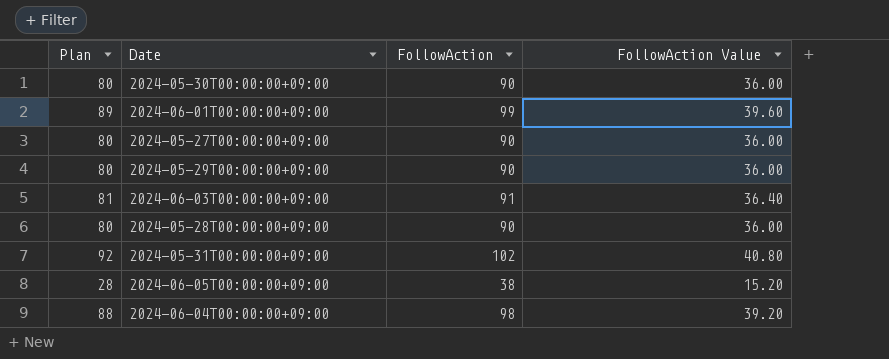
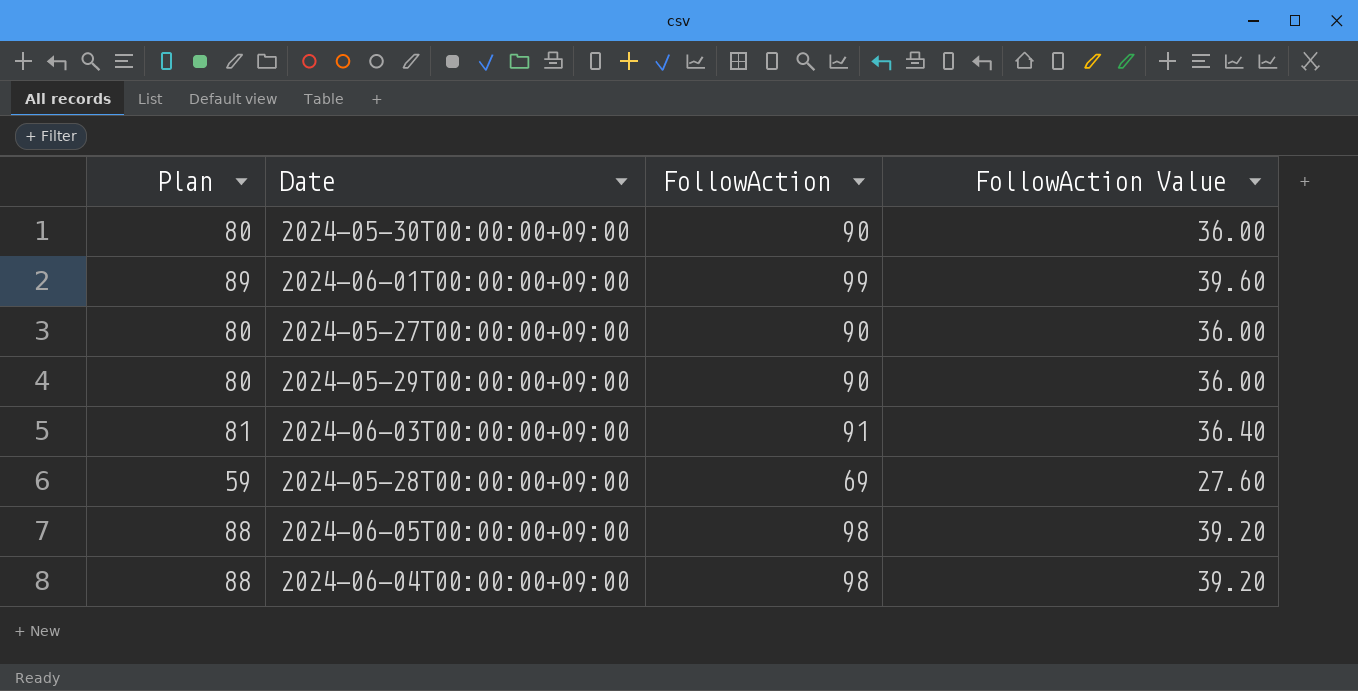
row 2024-05-31T00:00:00+09:00: 92 | 102 | 40.80 -> none
2024-05-28T00:00:00+09:00 | Plan: 80 -> 59
2024-05-28T00:00:00+09:00 | FollowAction: 90 -> 69
2024-05-28T00:00:00+09:00 | FollowAction Value: 36.00 -> 27.60
2024-06-05T00:00:00+09:00 | Plan: 28 -> 88
2024-06-05T00:00:00+09:00 | FollowAction: 38 -> 98
2024-06-05T00:00:00+09:00 | FollowAction Value: 15.20 -> 39.20

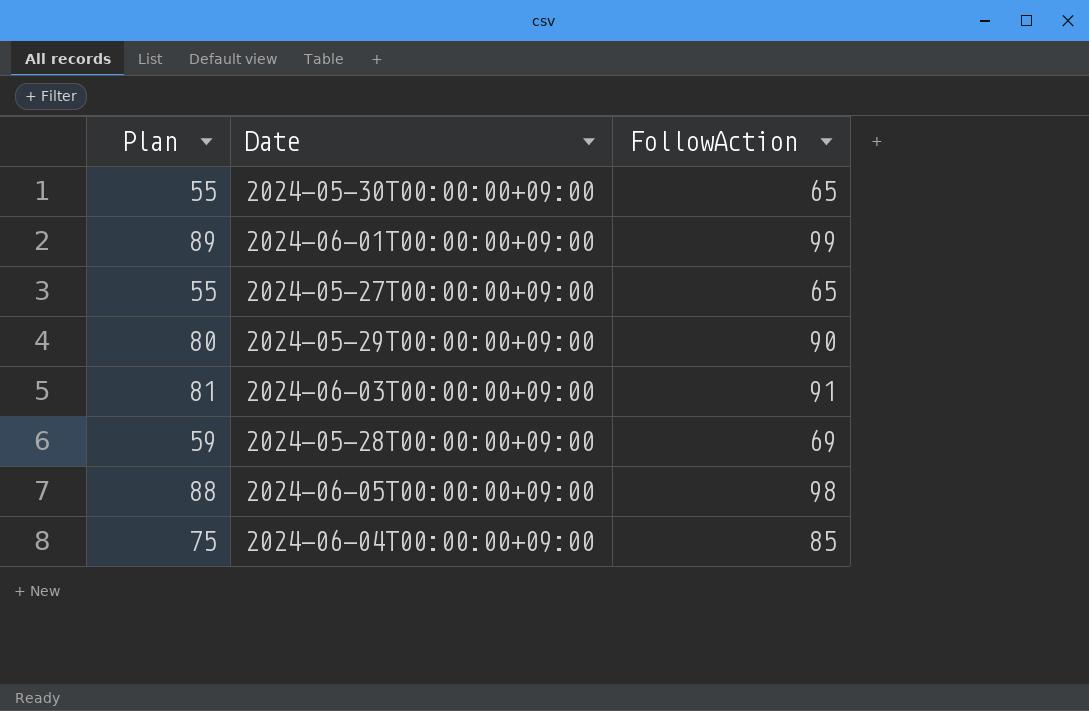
column FollowAction Value | formula: [FollowAction] * 0.4 -> none
2024-05-30T00:00:00+09:00 | Plan: 80 -> 55
2024-05-30T00:00:00+09:00 | FollowAction: 90 -> 65
2024-05-27T00:00:00+09:00 | Plan: 80 -> 55
2024-05-27T00:00:00+09:00 | FollowAction: 90 -> 65
2024-06-04T00:00:00+09:00 | Plan: 88 -> 75
2024-06-04T00:00:00+09:00 | FollowAction: 98 -> 85

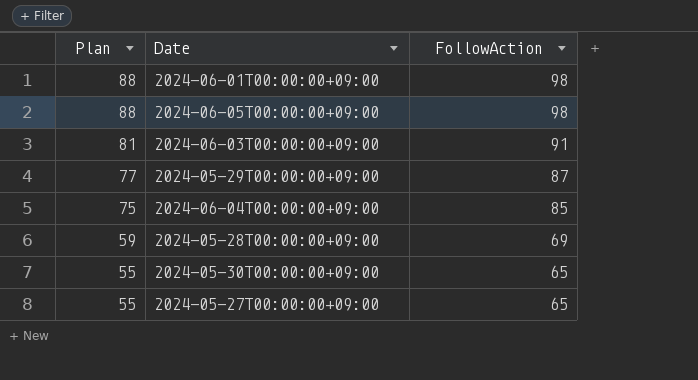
row order: none -> Plan descending
2024-06-01T00:00:00+09:00 | Plan: 89 -> 88
2024-06-01T00:00:00+09:00 | FollowAction: 99 -> 98
2024-05-29T00:00:00+09:00 | Plan: 80 -> 77
2024-05-29T00:00:00+09:00 | FollowAction: 90 -> 87

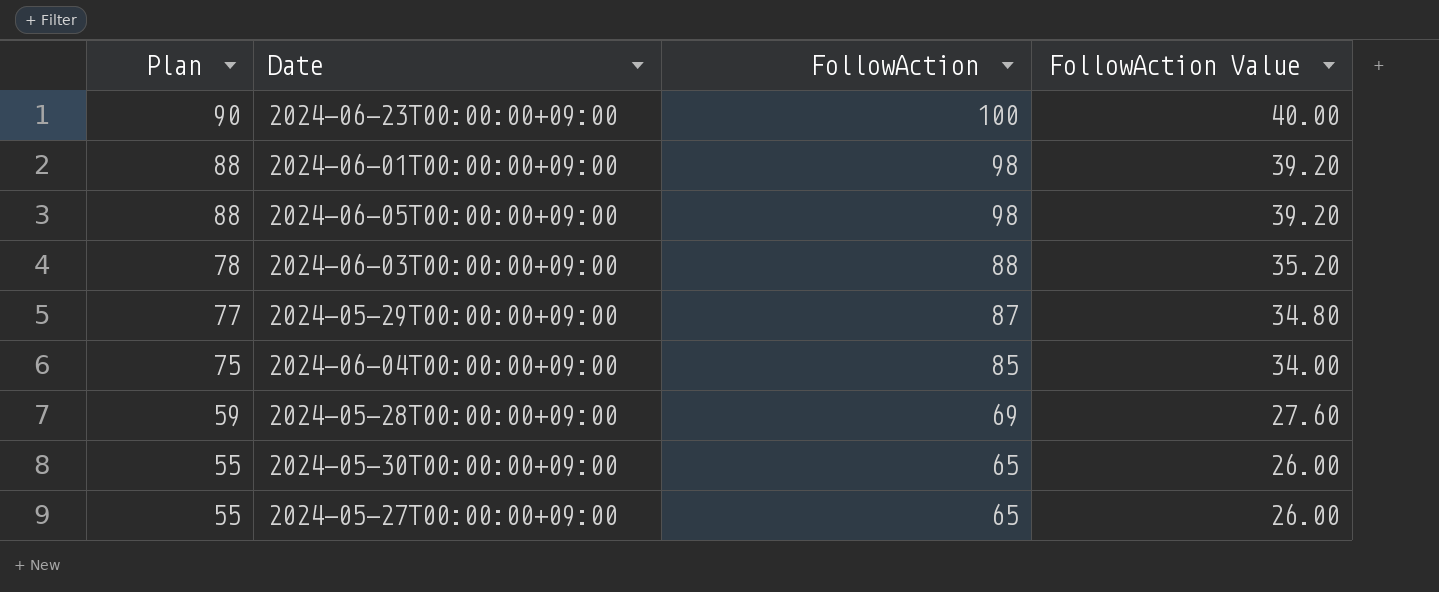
column FollowAction Value | formula: none -> [FollowAction] * 0.4
row 2024-06-23T00:00:00+09:00: none -> 90 | 100 | 40.00
2024-06-03T00:00:00+09:00 | Plan: 81 -> 78
2024-06-03T00:00:00+09:00 | FollowAction: 91 -> 88

